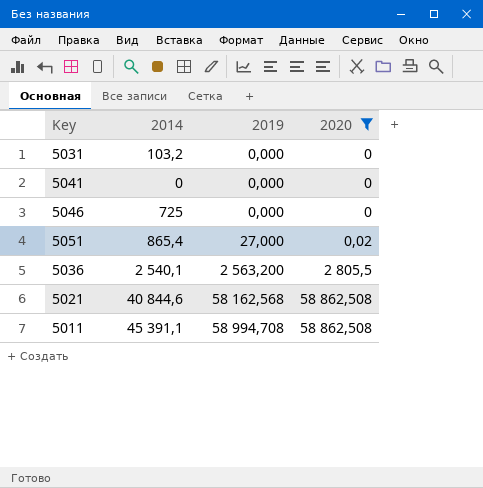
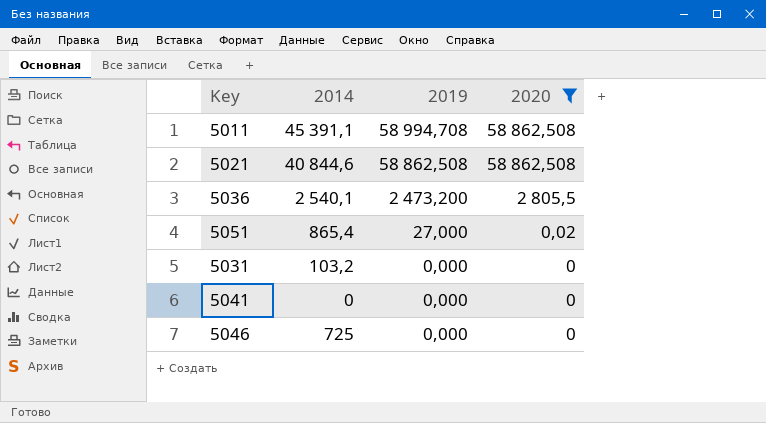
row order: 2019 ascending -> 2019 descending
5021 | 2019: 58 162,568 -> 58 862,508
5036 | 2019: 2 563,200 -> 2 473,200

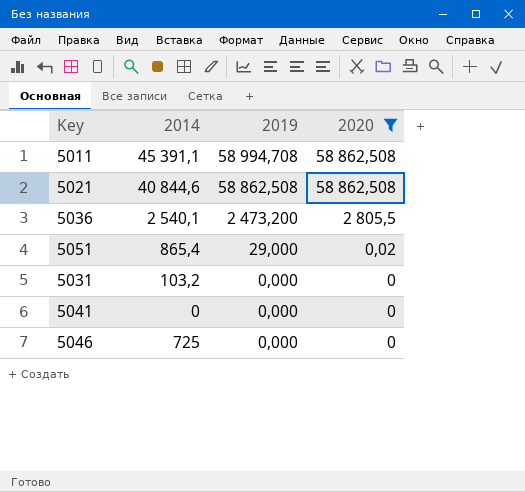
5051 | 2019: 27,000 -> 29,000

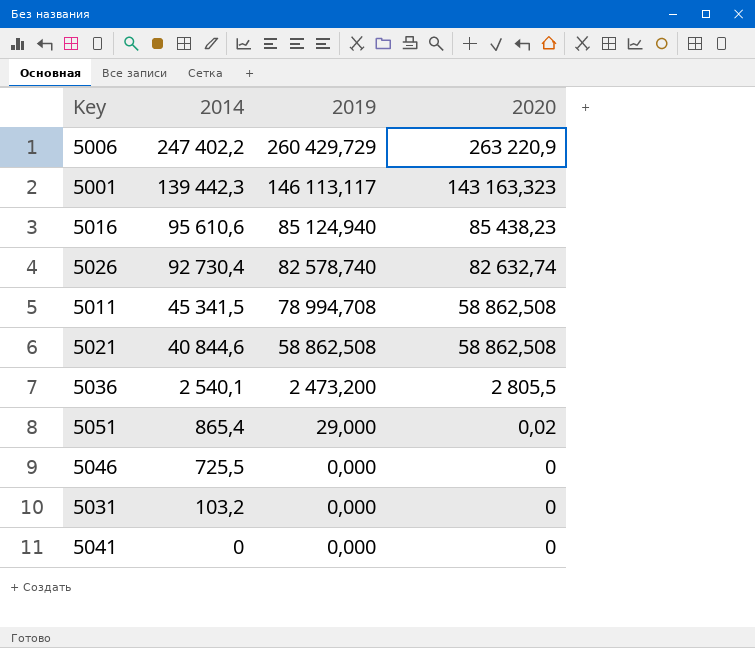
filter: 2020 <= 58 862,508 -> none
row order: 2019 descending -> 2014 descending
5011 | 2014: 45 391,1 -> 45 341,5
5011 | 2019: 58 994,708 -> 78 994,708
5046 | 2014: 725 -> 725,5

